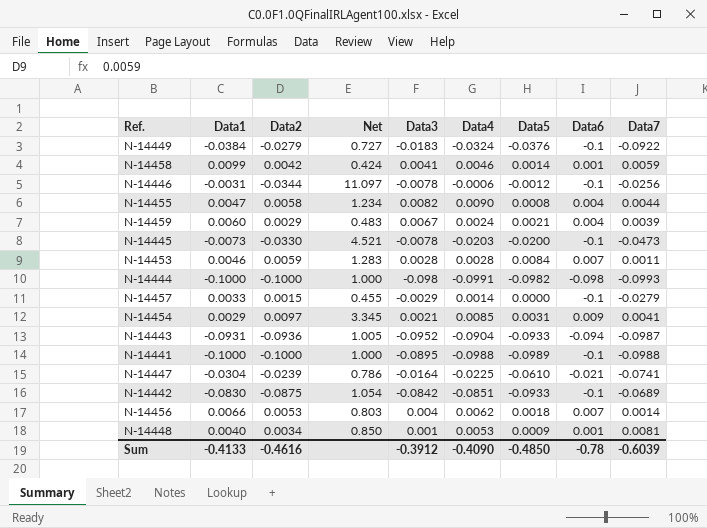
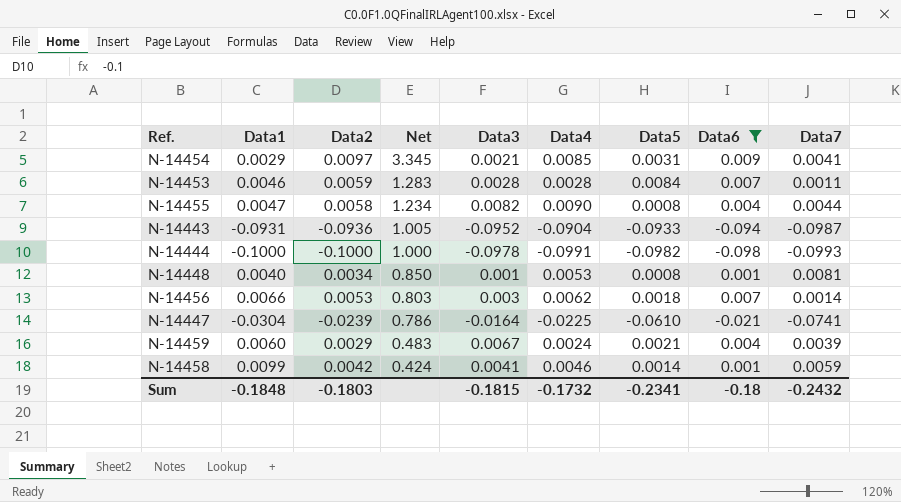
filter: none -> Data6 != -0.1
row order: none -> Net descending
N-14444 | Data3: -0.098 -> -0.0978
N-14448 | Data5: 0.0009 -> 0.0008
N-14456 | Data3: 0.004 -> 0.003
Sum | Data1: -0.4133 -> -0.1848
Sum | Data2: -0.4616 -> -0.1803
Sum | Data3: -0.3912 -> -0.1815
Sum | Data4: -0.4090 -> -0.1732
Sum | Data5: -0.4850 -> -0.2341
Sum | Data6: -0.78 -> -0.18
Sum | Data7: -0.6039 -> -0.2432

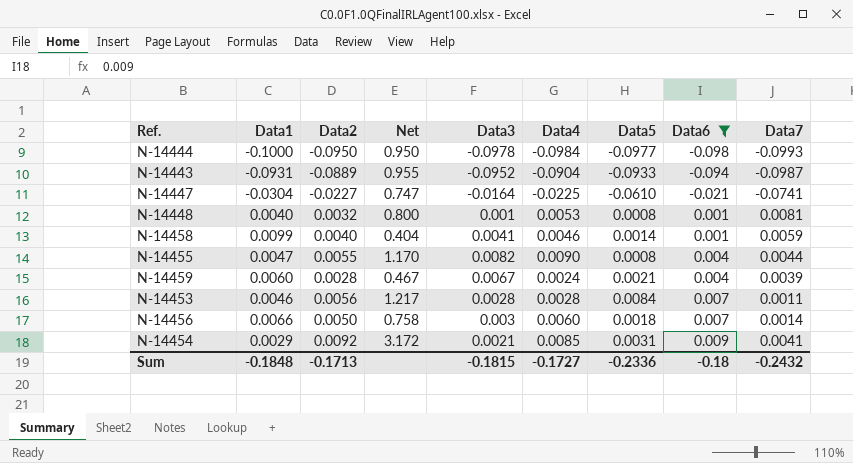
row order: Net descending -> Data6 ascending
N-14444 | Data2: -0.1000 -> -0.0950
N-14444 | Net: 1.000 -> 0.950
N-14444 | Data4: -0.0991 -> -0.0984
N-14444 | Data5: -0.0982 -> -0.0977
N-14443 | Data2: -0.0936 -> -0.0889
N-14443 | Net: 1.005 -> 0.955
N-14447 | Data2: -0.0239 -> -0.0227
N-14447 | Net: 0.786 -> 0.747
N-14448 | Data2: 0.0034 -> 0.0032
N-14448 | Net: 0.850 -> 0.800
N-14458 | Data2: 0.0042 -> 0.0040
N-14458 | Net: 0.424 -> 0.404
N-14455 | Data2: 0.0058 -> 0.0055
N-14455 | Net: 1.234 -> 1.170
N-14459 | Data2: 0.0029 -> 0.0028
N-14459 | Net: 0.483 -> 0.467
N-14453 | Data2: 0.0059 -> 0.0056
N-14453 | Net: 1.283 -> 1.217
N-14456 | Data2: 0.0053 -> 0.0050
N-14456 | Net: 0.803 -> 0.758
N-14456 | Data4: 0.0062 -> 0.0060
N-14454 | Data2: 0.0097 -> 0.0092
N-14454 | Net: 3.345 -> 3.172
Sum | Data2: -0.1803 -> -0.1713
Sum | Data4: -0.1732 -> -0.1727
Sum | Data5: -0.2341 -> -0.2336

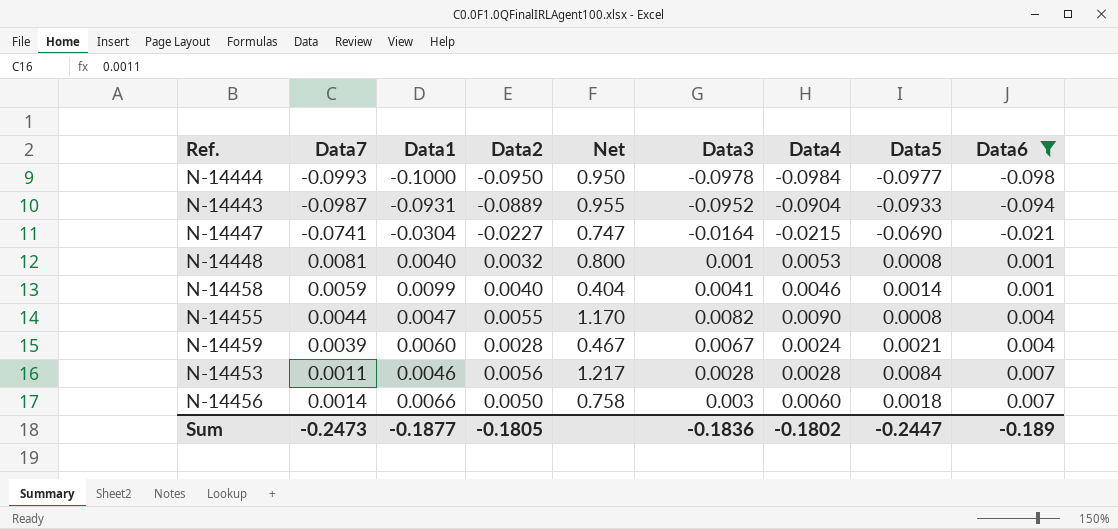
column Data7 | position: 9 -> 2
row N-14454: 0.0029 | 0.0092 | 3.172 | 0.0021 | 0.0085 | 0.0031 | 0.009 | 0.0041 -> none
N-14447 | Data4: -0.0225 -> -0.0215
N-14447 | Data5: -0.0610 -> -0.0690
Sum | Data7: -0.2432 -> -0.2473
Sum | Data1: -0.1848 -> -0.1877
Sum | Data2: -0.1713 -> -0.1805
Sum | Data3: -0.1815 -> -0.1836
Sum | Data4: -0.1727 -> -0.1802
Sum | Data5: -0.2336 -> -0.2447
Sum | Data6: -0.18 -> -0.189

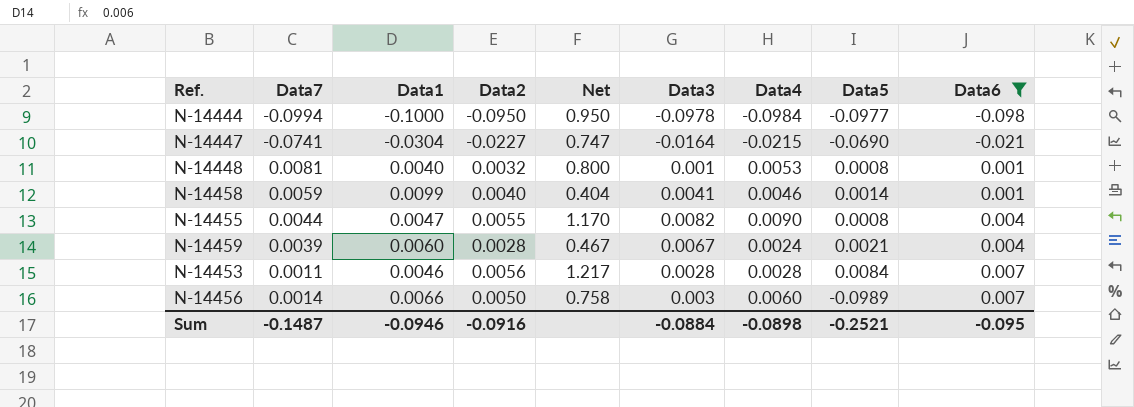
row N-14443: -0.0987 | -0.0931 | -0.0889 | 0.955 | -0.0952 | -0.0904 | -0.0933 | -0.094 -> none
N-14444 | Data7: -0.0993 -> -0.0994
N-14456 | Data5: 0.0018 -> -0.0989
Sum | Data7: -0.2473 -> -0.1487
Sum | Data1: -0.1877 -> -0.0946
Sum | Data2: -0.1805 -> -0.0916
Sum | Data3: -0.1836 -> -0.0884
Sum | Data4: -0.1802 -> -0.0898
Sum | Data5: -0.2447 -> -0.2521
Sum | Data6: -0.189 -> -0.095

